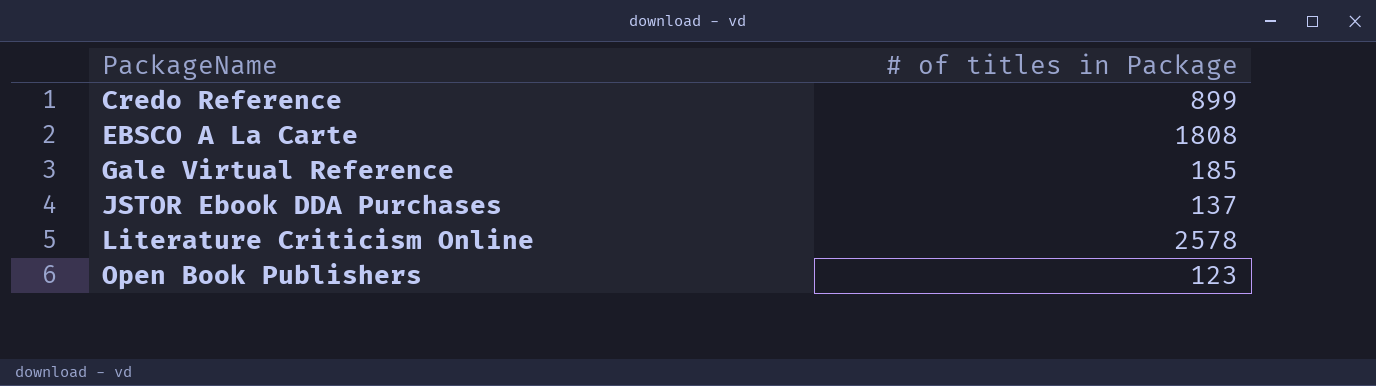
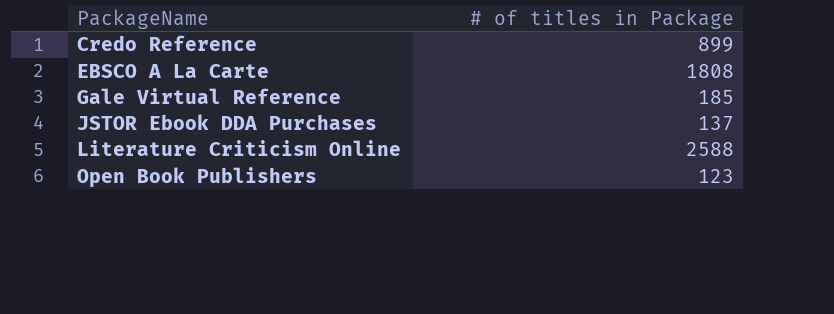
Literature Criticism Online | # of titles in Package: 2578 -> 2588

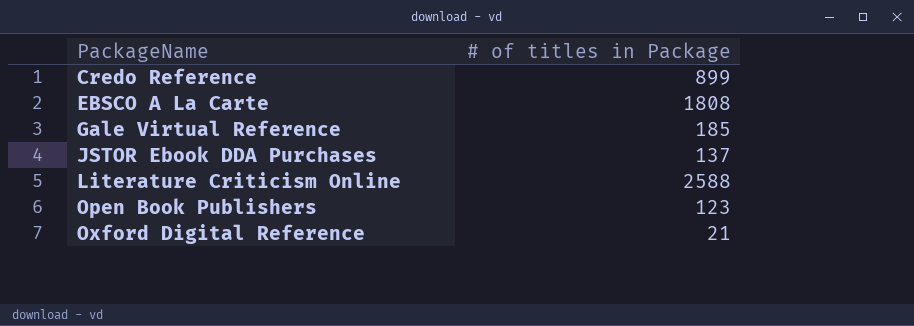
row Oxford Digital Reference: none -> 21

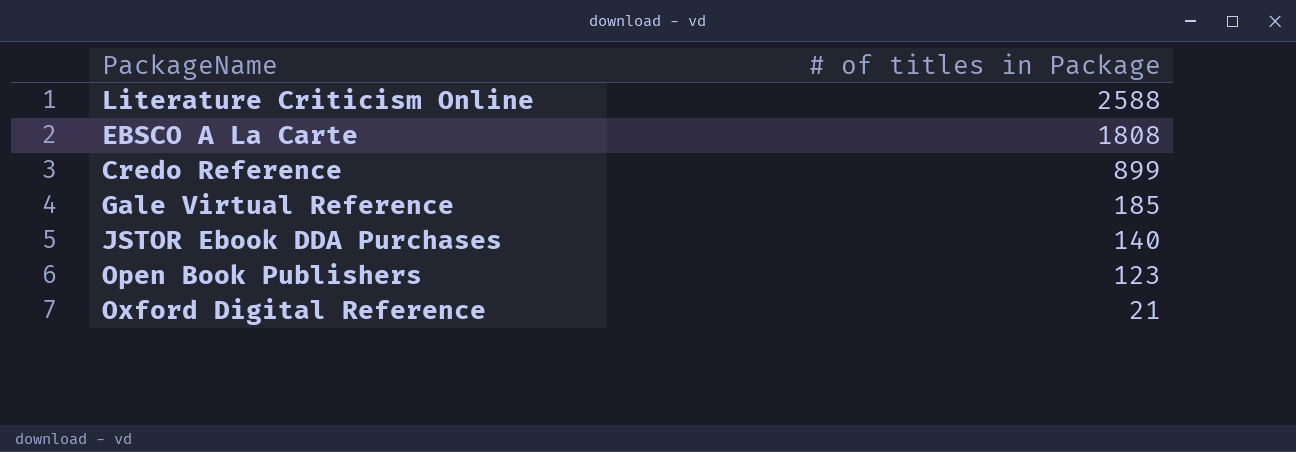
row order: PackageName ascending -> # of titles in Package descending
JSTOR Ebook DDA Purchases | # of titles in Package: 137 -> 140

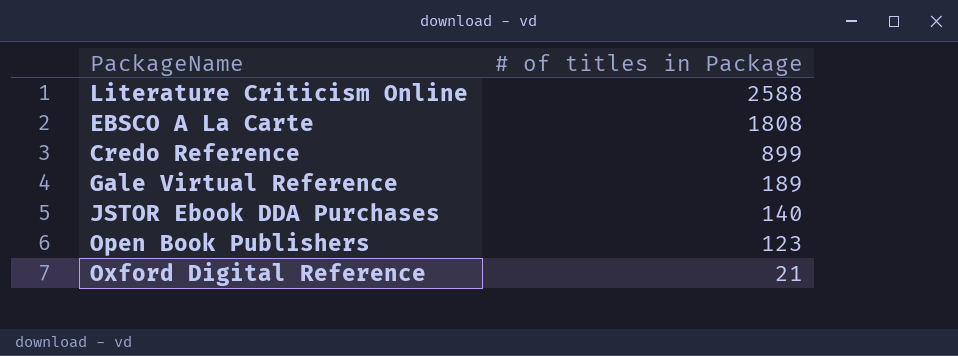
Gale Virtual Reference | # of titles in Package: 185 -> 189

